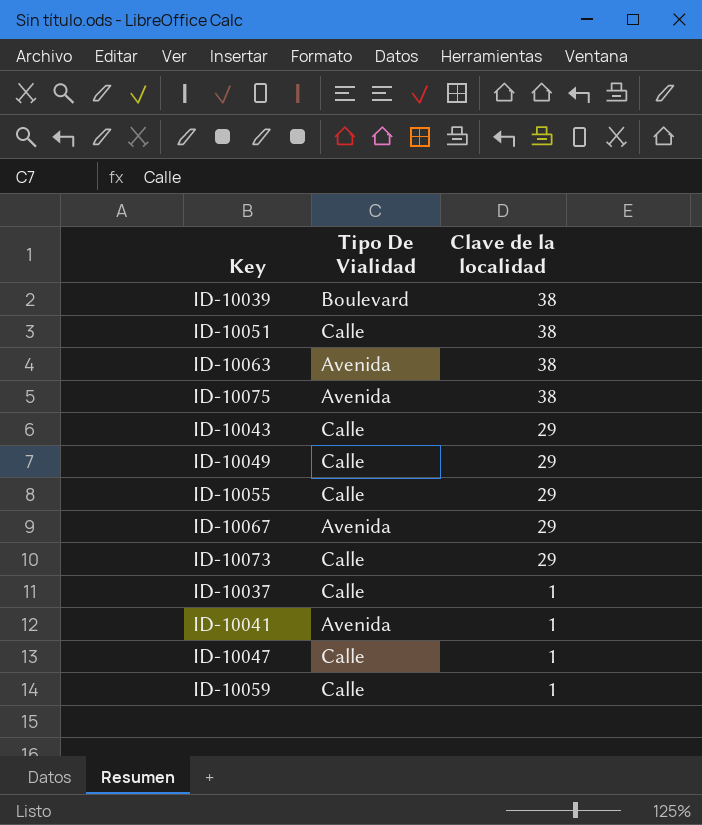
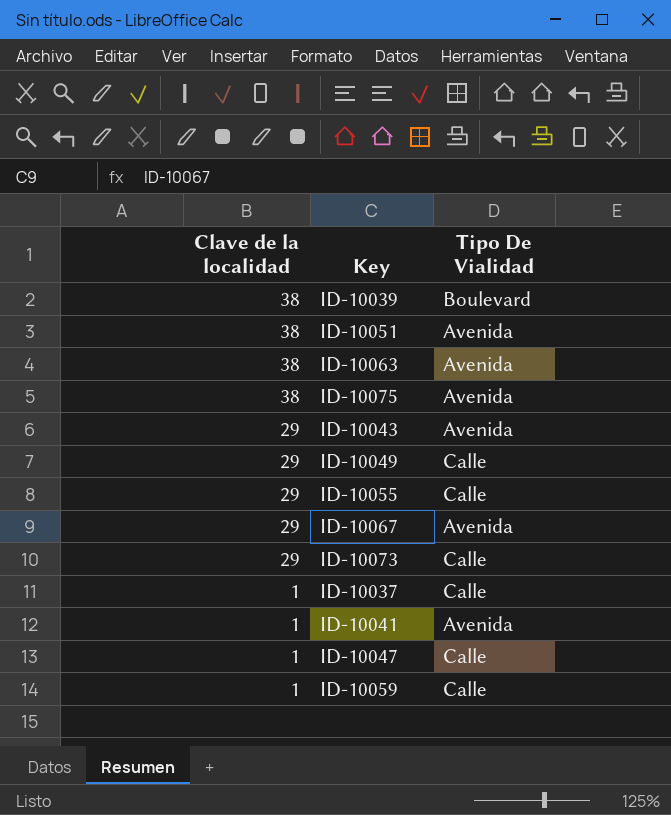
column Clave de la localidad | position: 3 -> 1
ID-10051 | Tipo De Vialidad: Calle -> Avenida
ID-10043 | Tipo De Vialidad: Calle -> Avenida

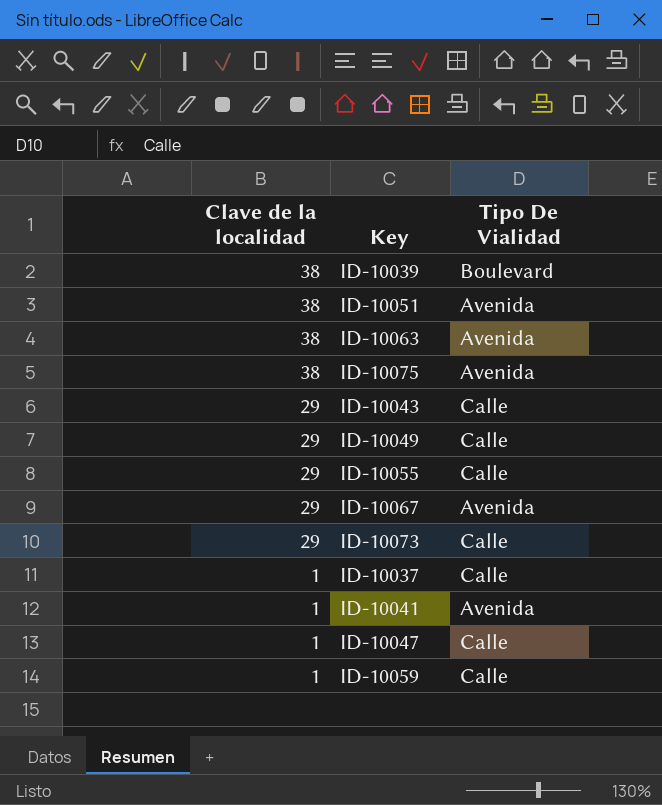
ID-10043 | Tipo De Vialidad: Avenida -> Calle

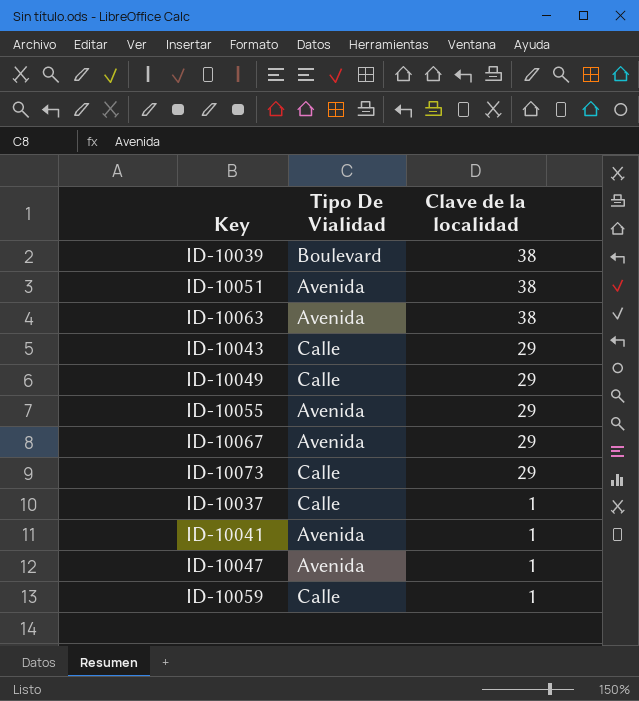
column Clave de la localidad | position: 1 -> 3
row ID-10075: 38 | Avenida -> none
ID-10055 | Tipo De Vialidad: Calle -> Avenida
ID-10047 | Tipo De Vialidad: Calle -> Avenida

